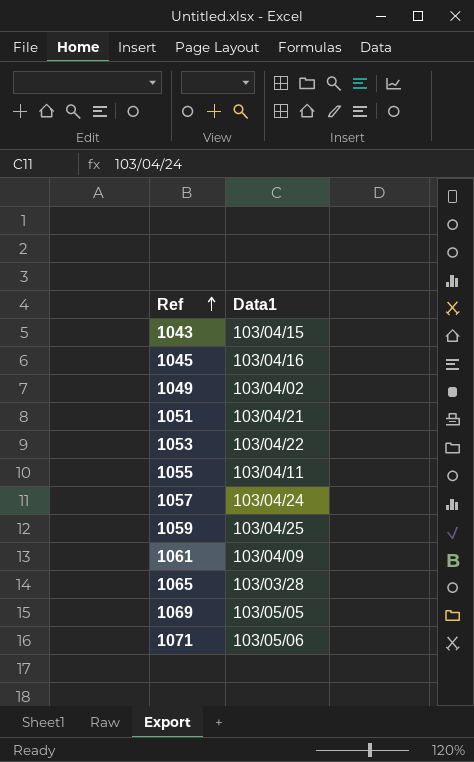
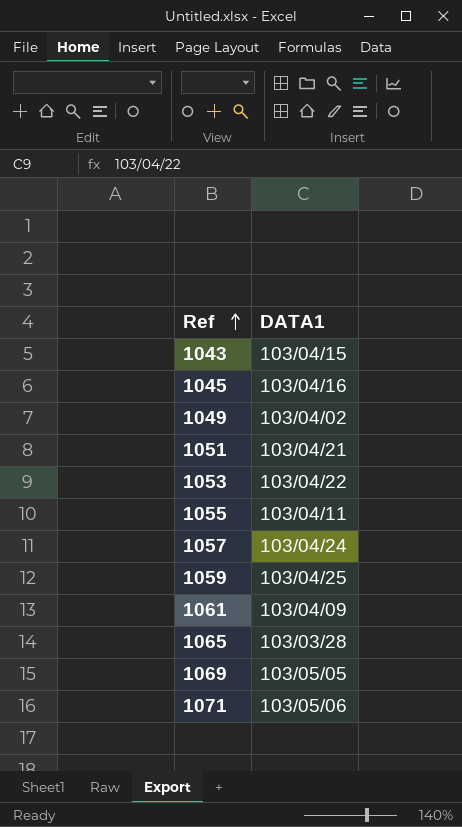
column name: Data1 -> DATA1

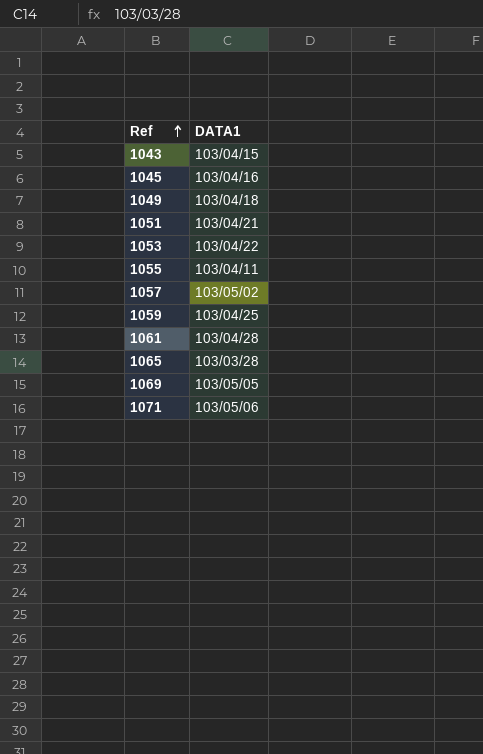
1049 | DATA1: 103/04/02 -> 103/04/18
1057 | DATA1: 103/04/24 -> 103/05/02
1061 | DATA1: 103/04/09 -> 103/04/28

